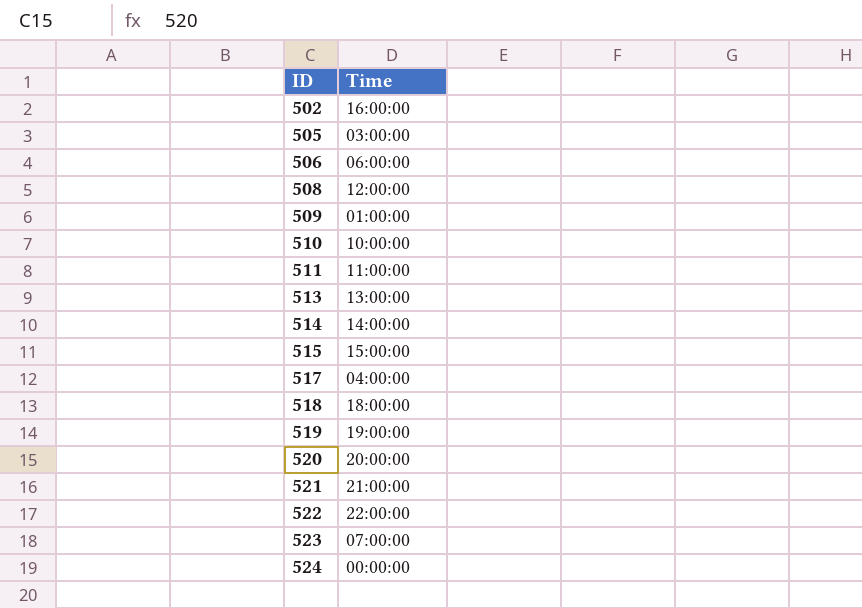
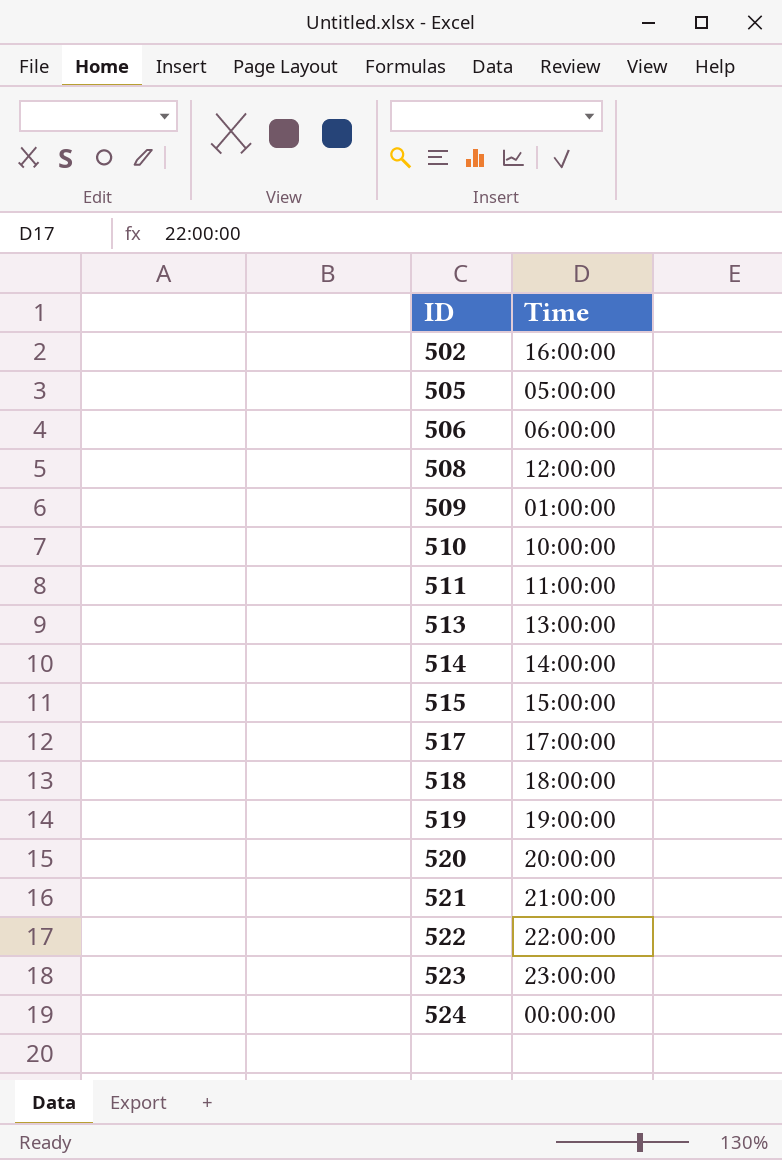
505 | Time: 03:00:00 -> 05:00:00
517 | Time: 04:00:00 -> 17:00:00
523 | Time: 07:00:00 -> 23:00:00

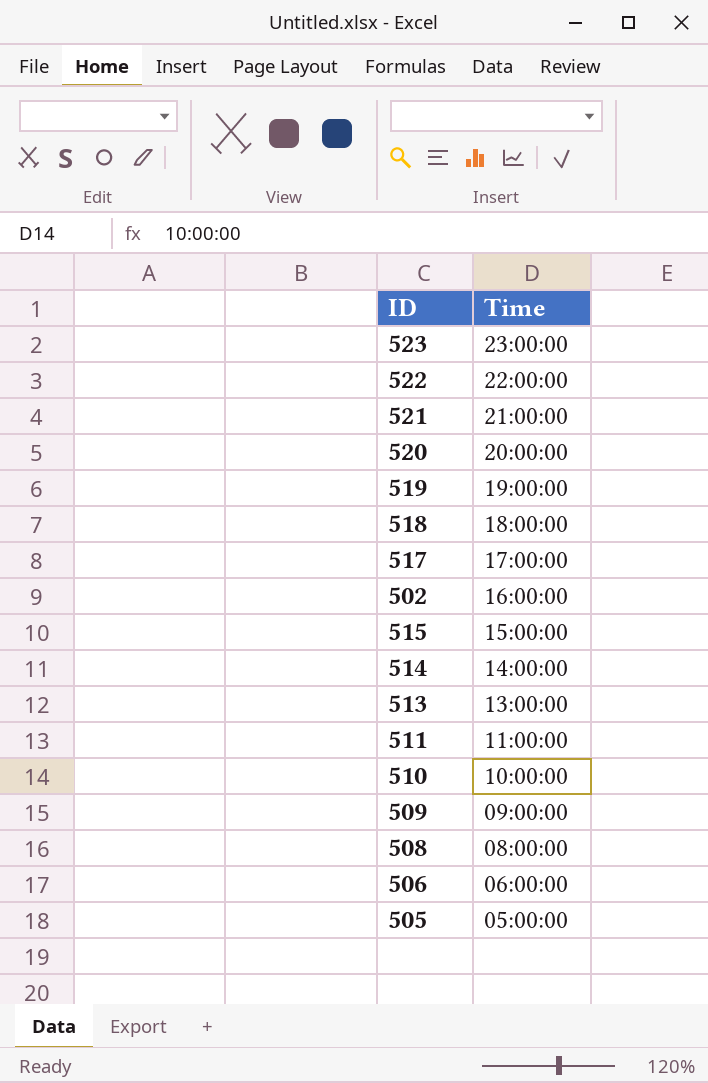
row order: ID ascending -> Time descending
row 524: 00:00:00 -> none
509 | Time: 01:00:00 -> 09:00:00
508 | Time: 12:00:00 -> 08:00:00

